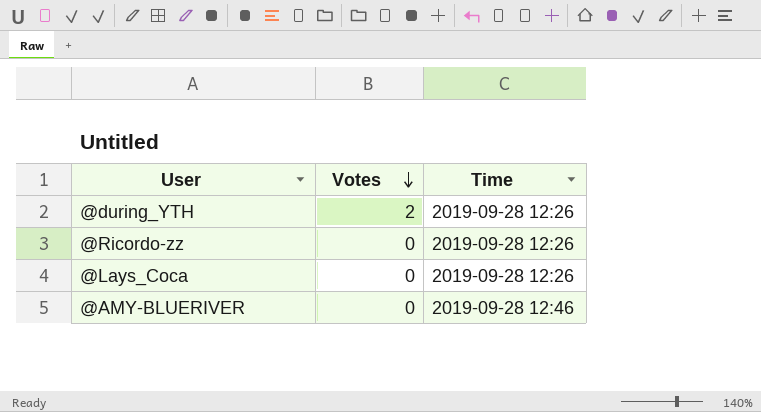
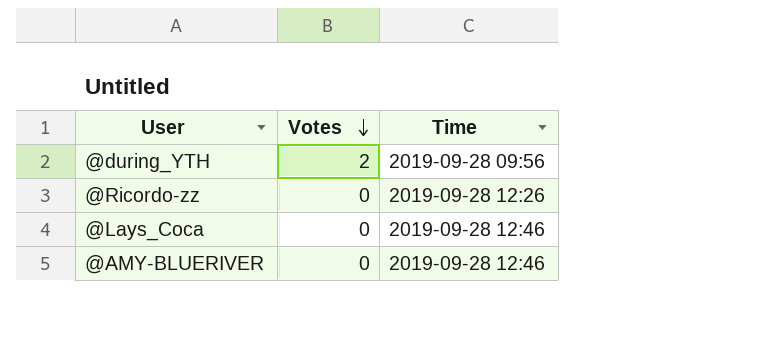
@during_YTH | Time: 2019-09-28 12:26 -> 2019-09-28 09:56
@Lays_Coca | Time: 2019-09-28 12:26 -> 2019-09-28 12:46

